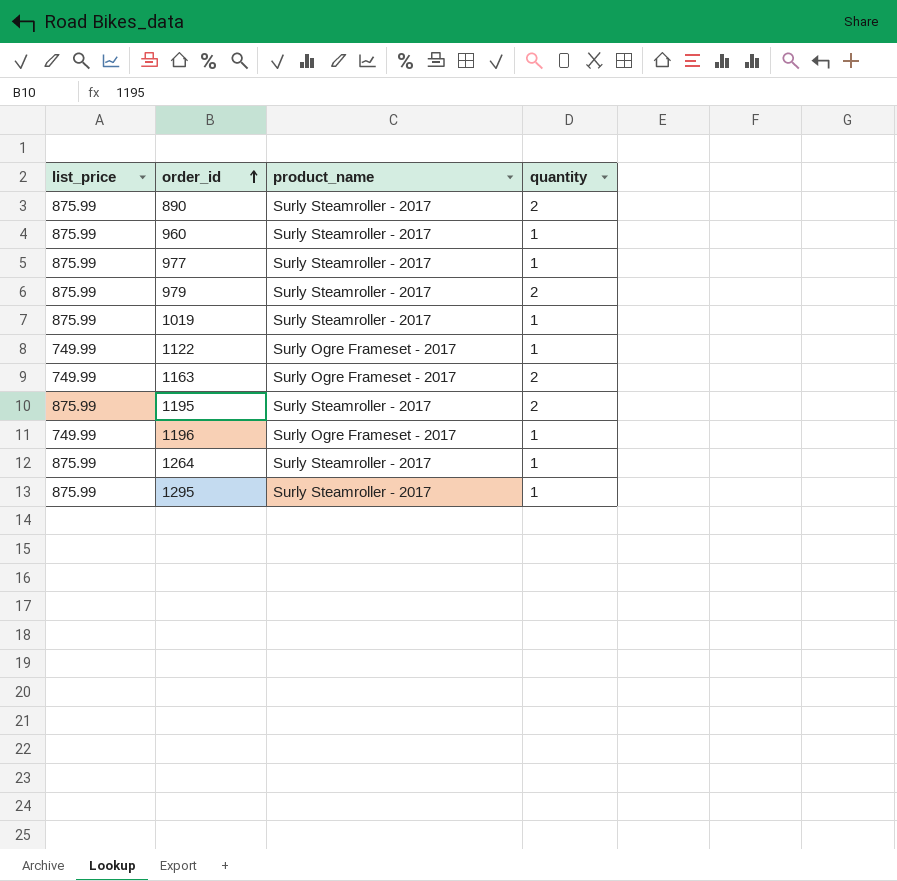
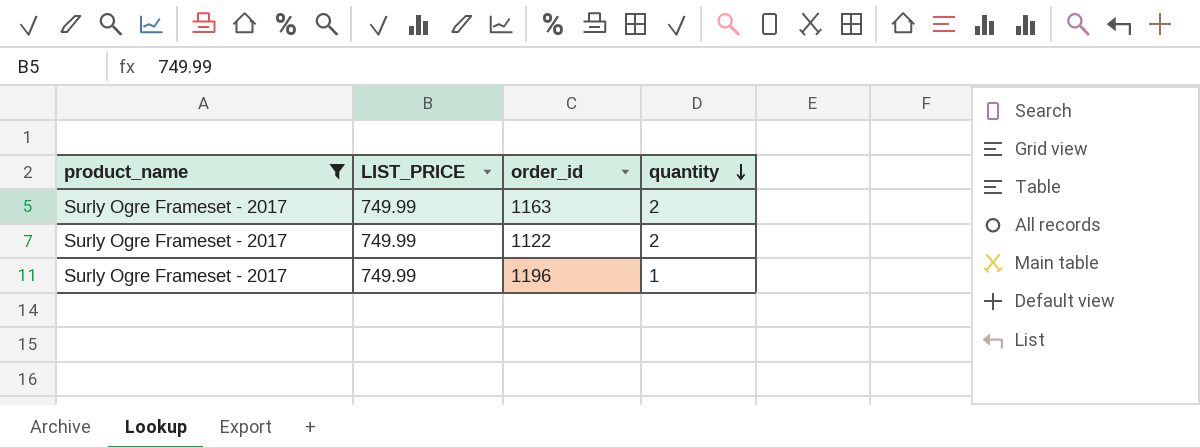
filter: none -> product_name = Surly Ogre Frameset - 2017
row order: order_id ascending -> quantity descending
column product_name | position: 3 -> 1
column name: list_price -> LIST_PRICE
1122 | quantity: 1 -> 2

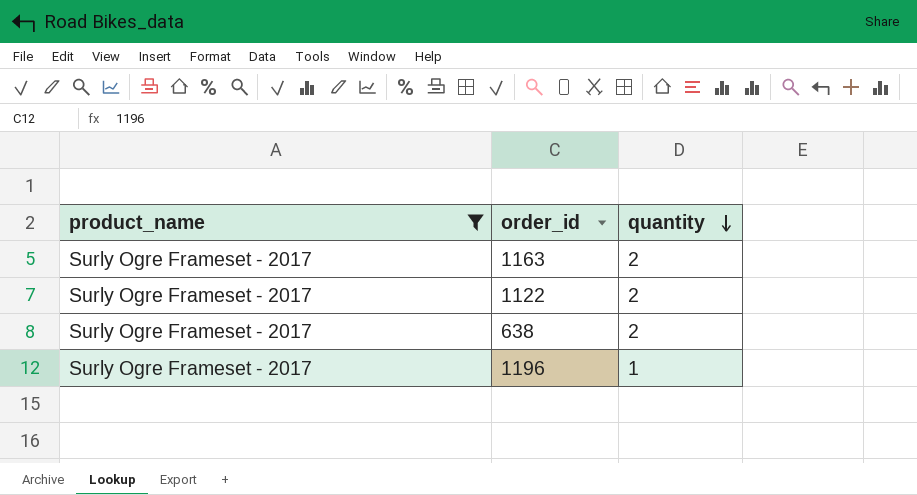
column LIST_PRICE | position: 2 -> none
row 638: none -> Surly Ogre Frameset - 2017 | 2

